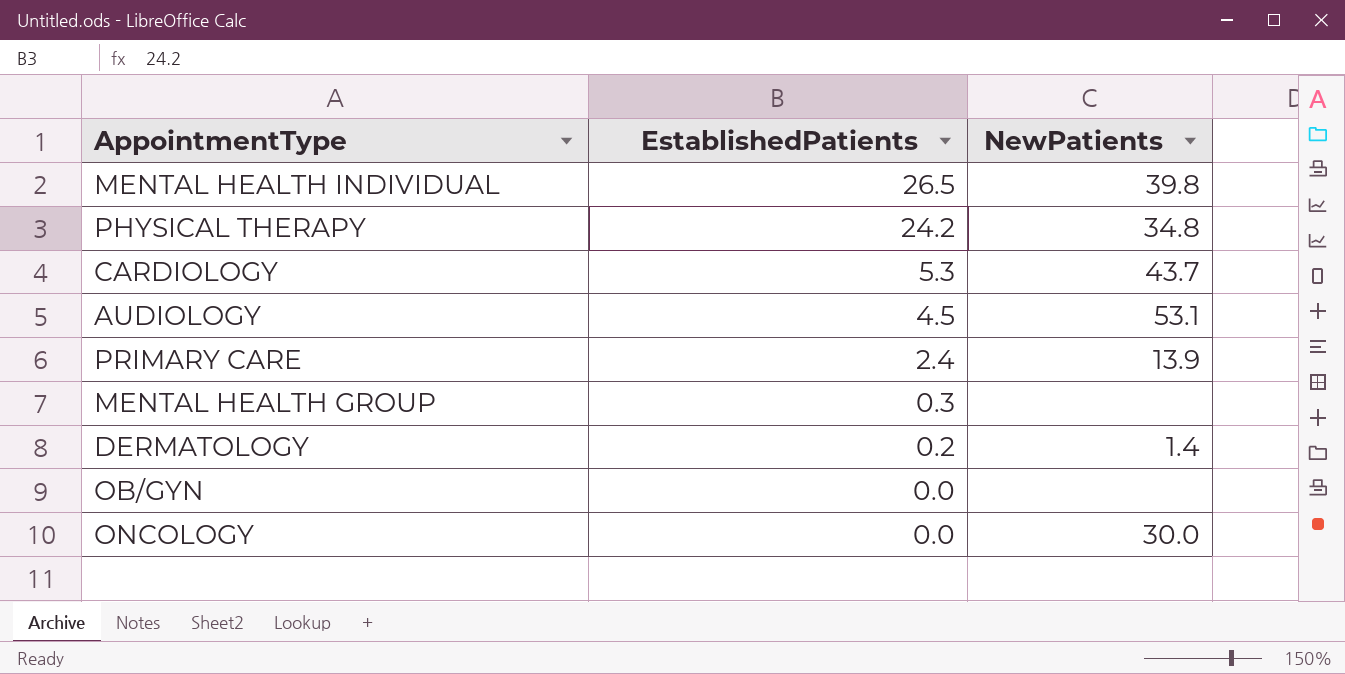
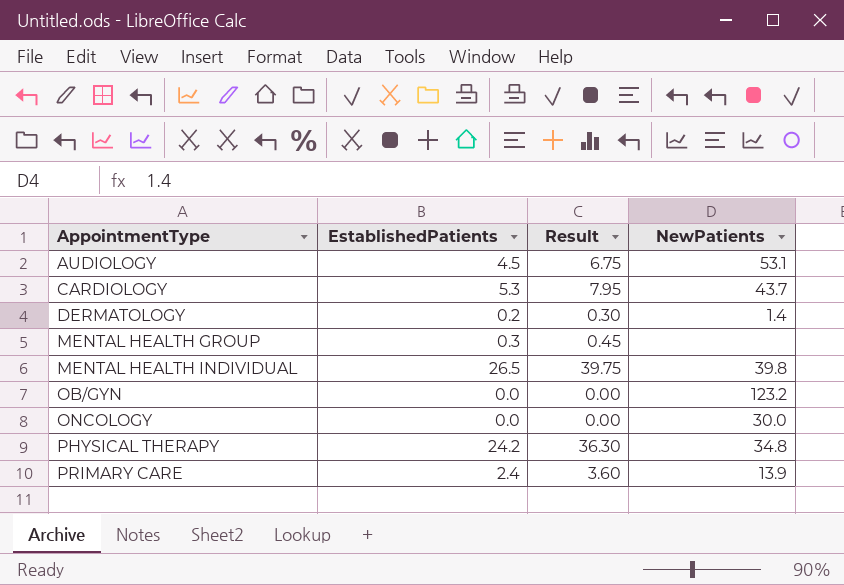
row order: EstablishedPatients descending -> AppointmentType ascending
column Result | formula: none -> [EstablishedPatients] * 1.5
OB/GYN | NewPatients: none -> 123.2

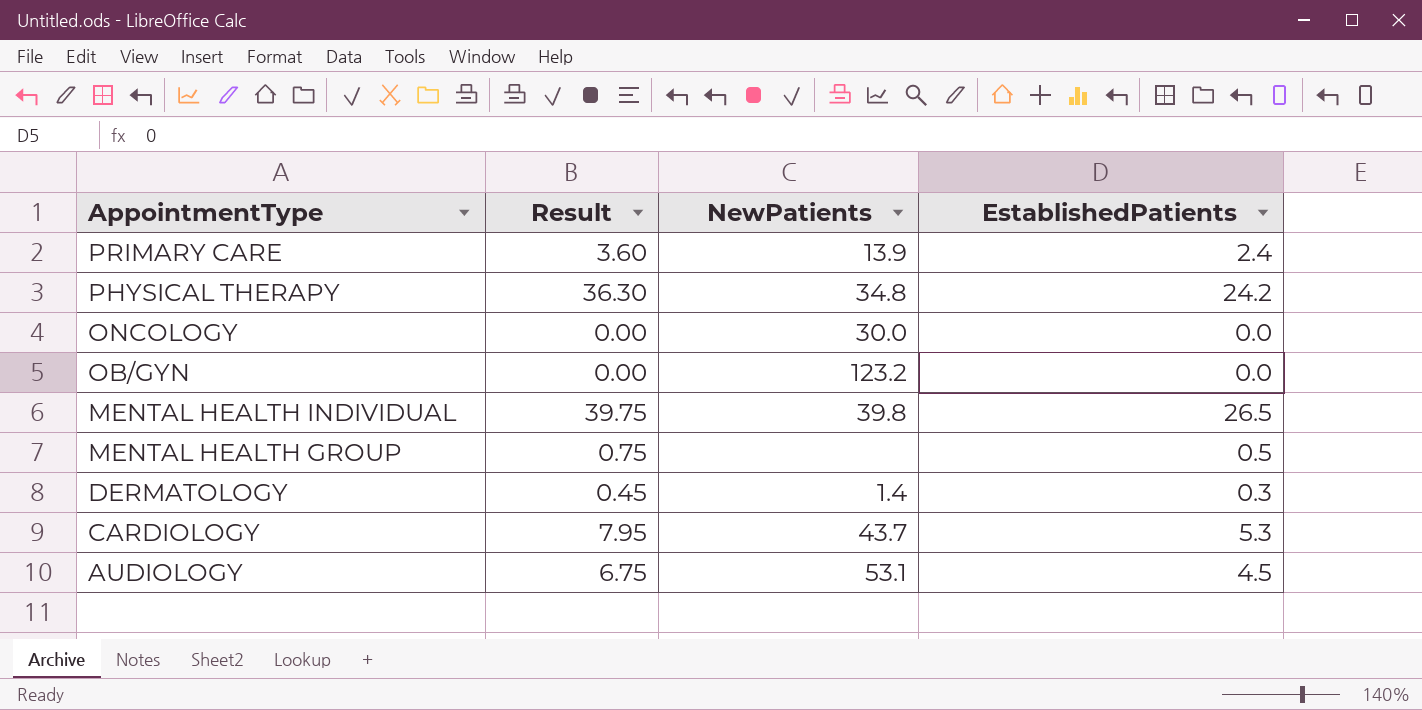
row order: AppointmentType ascending -> AppointmentType descending
column EstablishedPatients | position: 2 -> 4
MENTAL HEALTH GROUP | Result: 0.45 -> 0.75
MENTAL HEALTH GROUP | EstablishedPatients: 0.3 -> 0.5
DERMATOLOGY | Result: 0.30 -> 0.45
DERMATOLOGY | EstablishedPatients: 0.2 -> 0.3

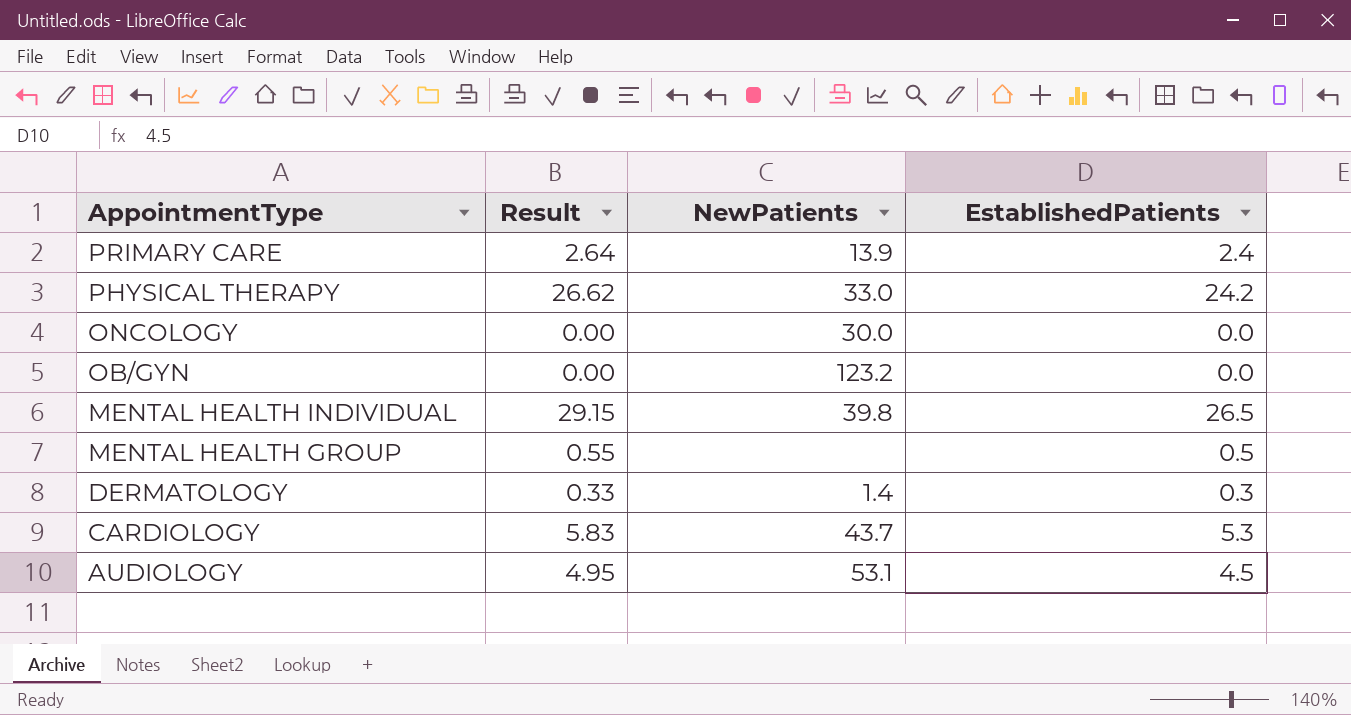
column Result | formula: [EstablishedPatients] * 1.5 -> [EstablishedPatients] * 1.1
PHYSICAL THERAPY | NewPatients: 34.8 -> 33.0

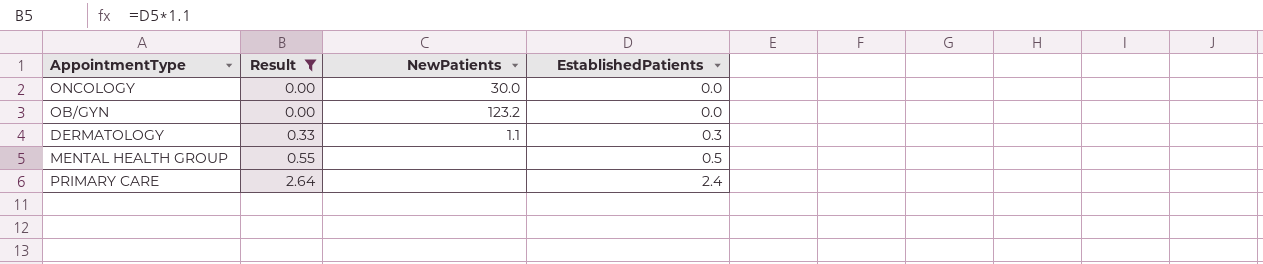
filter: none -> Result <= 2.64
row order: AppointmentType descending -> Result ascending
DERMATOLOGY | NewPatients: 1.4 -> 1.1
PRIMARY CARE | NewPatients: 13.9 -> none

